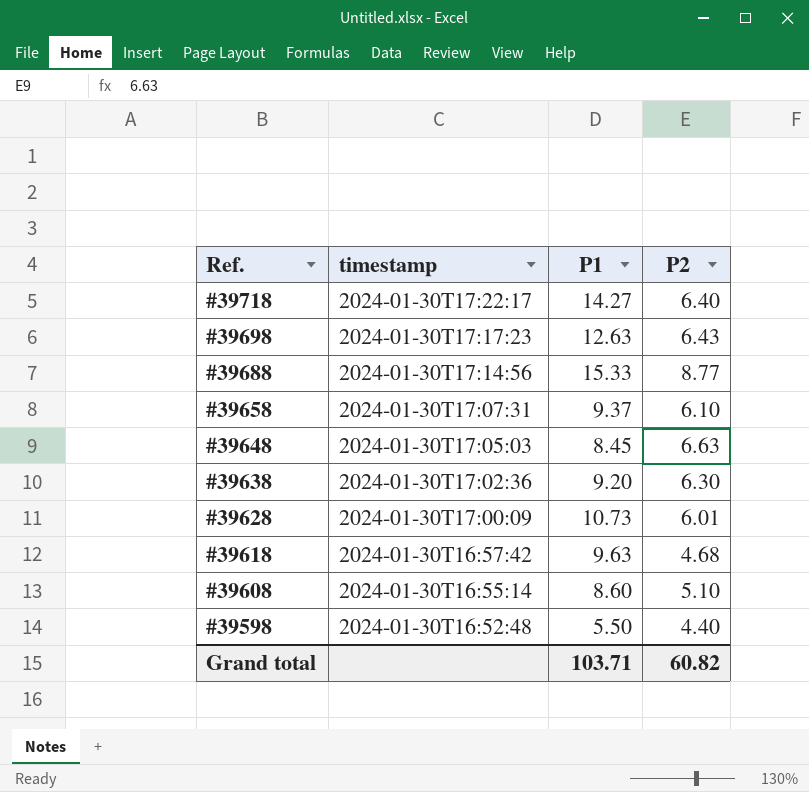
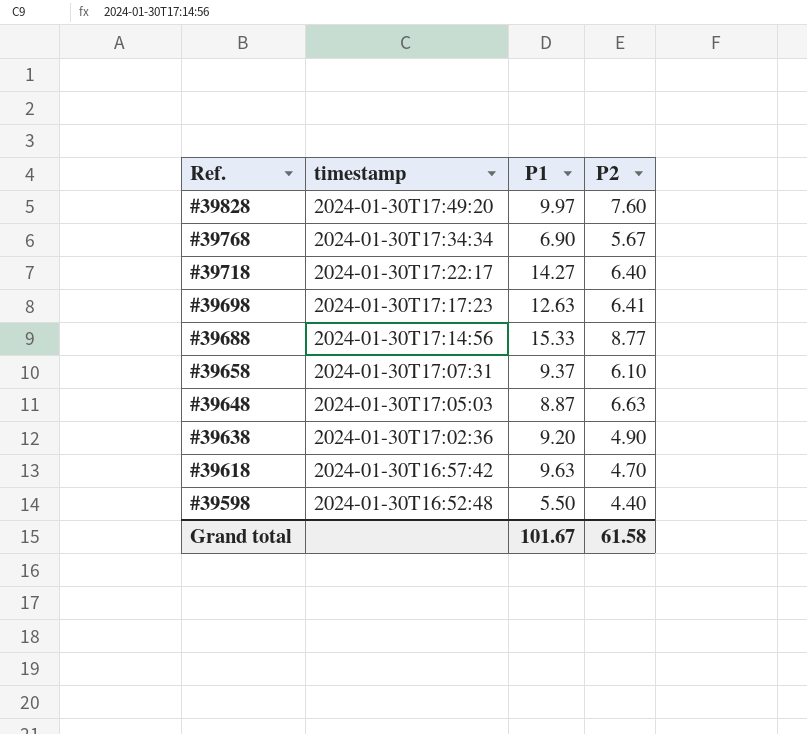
row #39628: 2024-01-30T17:00:09 | 10.73 | 6.01 -> none
row #39608: 2024-01-30T16:55:14 | 8.60 | 5.10 -> none
row #39828: none -> 2024-01-30T17:49:20 | 9.97 | 7.60
row #39768: none -> 2024-01-30T17:34:34 | 6.90 | 5.67
#39698 | P2: 6.43 -> 6.41
#39648 | P1: 8.45 -> 8.87
#39638 | P2: 6.30 -> 4.90
#39618 | P2: 4.68 -> 4.70
Grand total | P1: 103.71 -> 101.67
Grand total | P2: 60.82 -> 61.58

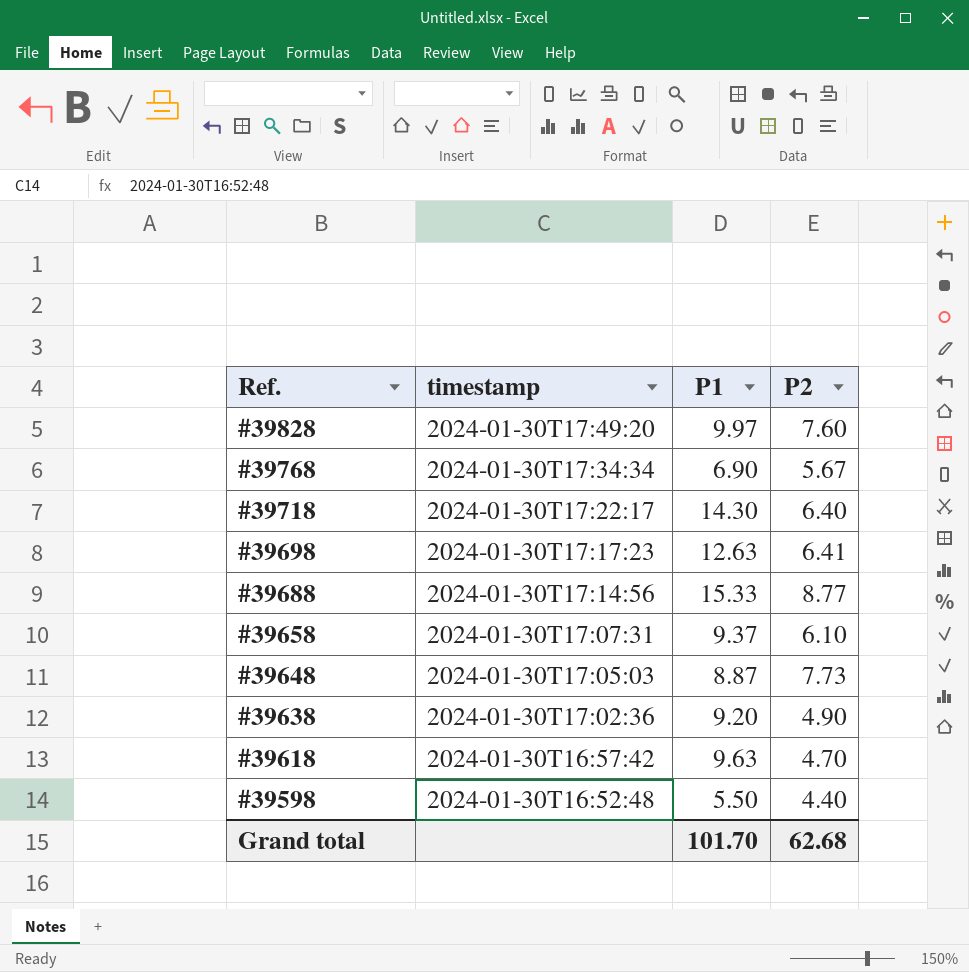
#39718 | P1: 14.27 -> 14.30
#39648 | P2: 6.63 -> 7.73
Grand total | P1: 101.67 -> 101.70
Grand total | P2: 61.58 -> 62.68

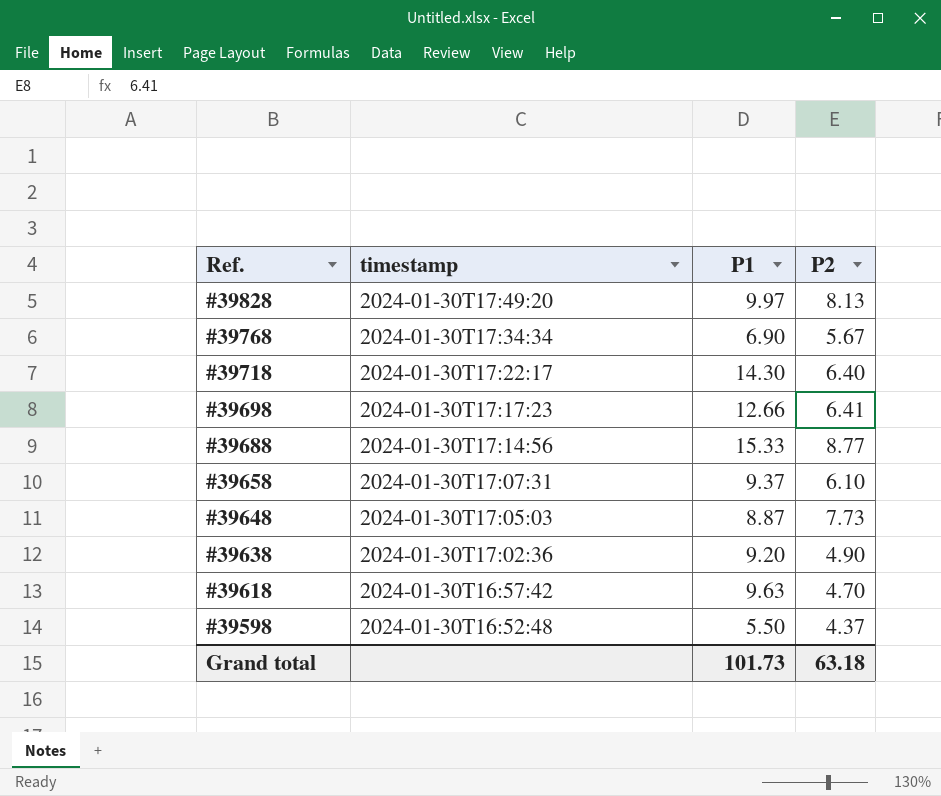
#39828 | P2: 7.60 -> 8.13
#39698 | P1: 12.63 -> 12.66
#39598 | P2: 4.40 -> 4.37
Grand total | P1: 101.70 -> 101.73
Grand total | P2: 62.68 -> 63.18

